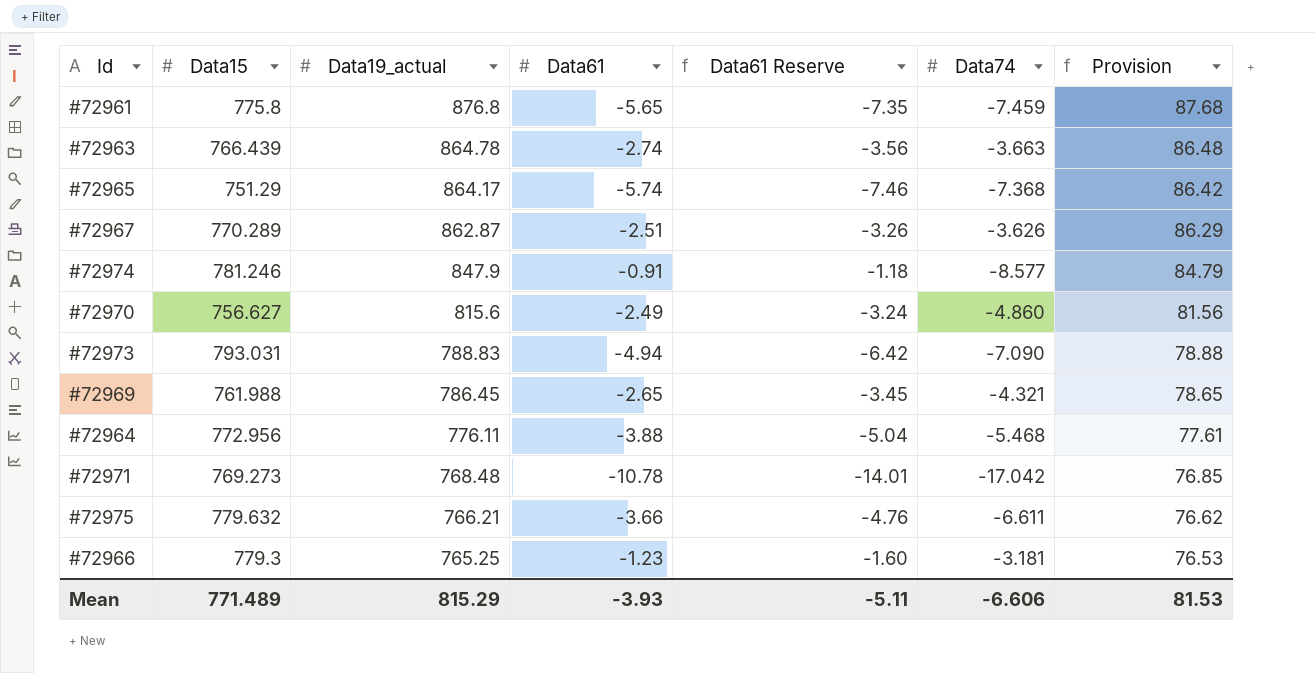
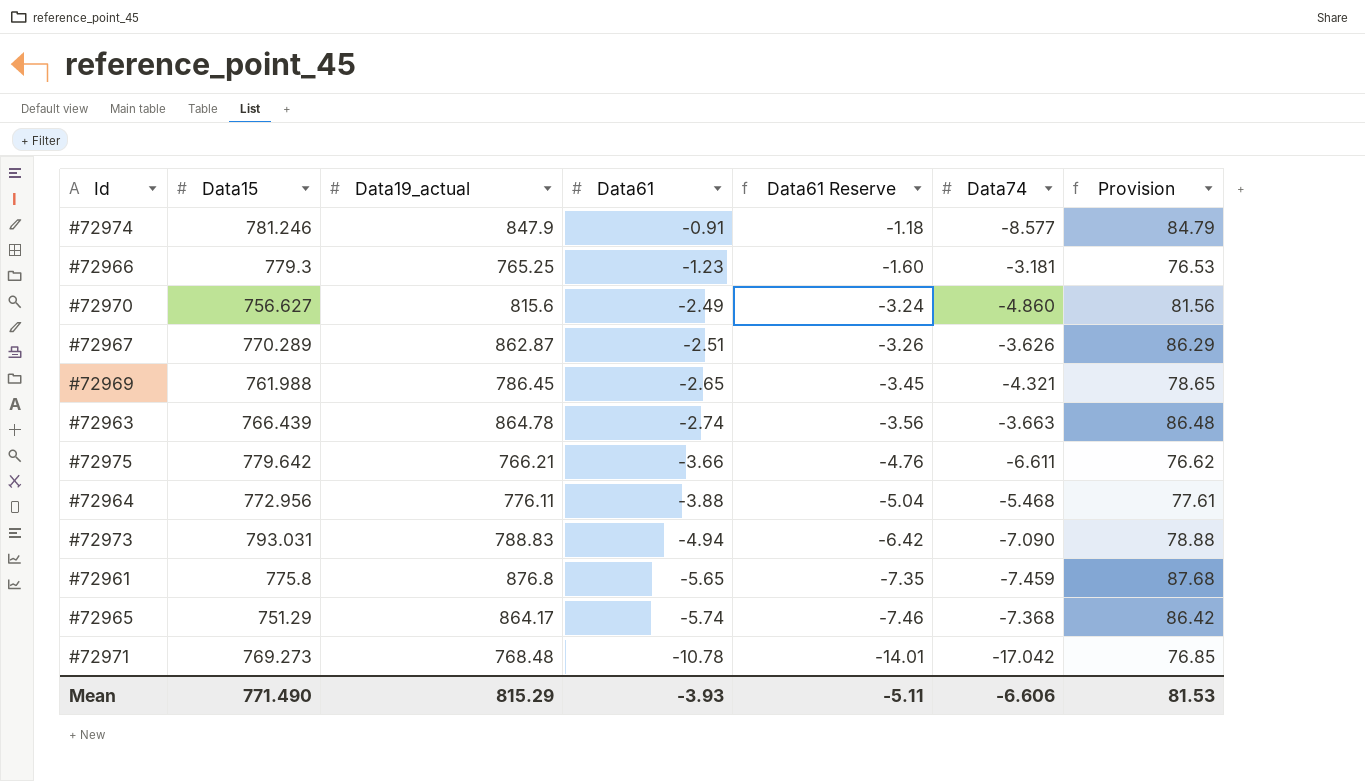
row order: Data19_actual descending -> Data61 descending
#72975 | Data15: 779.632 -> 779.642
Mean | Data15: 771.489 -> 771.490

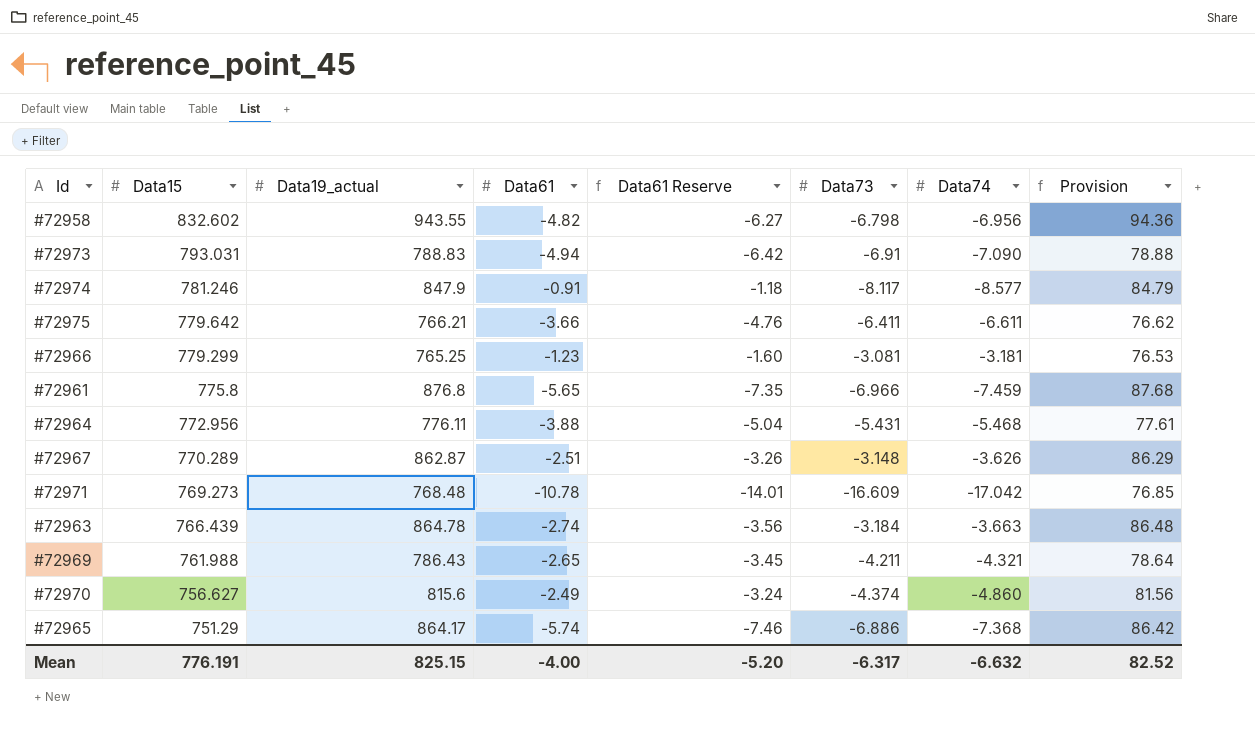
row order: Data61 descending -> Data15 descending
column Data73 | position: none -> 6
row #72958: none -> 832.602 | 943.55 | -4.82 | -6.27 | -6.798 | -6.956 | 94.36
#72966 | Data15: 779.3 -> 779.299
#72969 | Data19_actual: 786.45 -> 786.43
#72969 | Provision: 78.65 -> 78.64
Mean | Data15: 771.490 -> 776.191
Mean | Data19_actual: 815.29 -> 825.15
Mean | Data61: -3.93 -> -4.00
Mean | Data61 Reserve: -5.11 -> -5.20
Mean | Data74: -6.606 -> -6.632
Mean | Provision: 81.53 -> 82.52

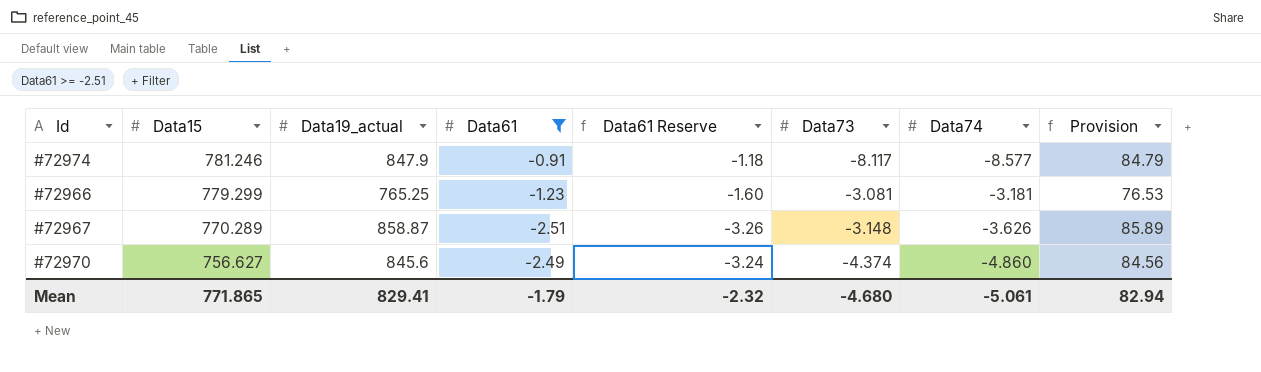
filter: none -> Data61 >= -2.51
#72967 | Data19_actual: 862.87 -> 858.87
#72967 | Provision: 86.29 -> 85.89
#72970 | Data19_actual: 815.6 -> 845.6
#72970 | Provision: 81.56 -> 84.56
Mean | Data15: 776.191 -> 771.865
Mean | Data19_actual: 825.15 -> 829.41
Mean | Data61: -4.00 -> -1.79
Mean | Data61 Reserve: -5.20 -> -2.32
Mean | Data73: -6.317 -> -4.680
Mean | Data74: -6.632 -> -5.061
Mean | Provision: 82.52 -> 82.94

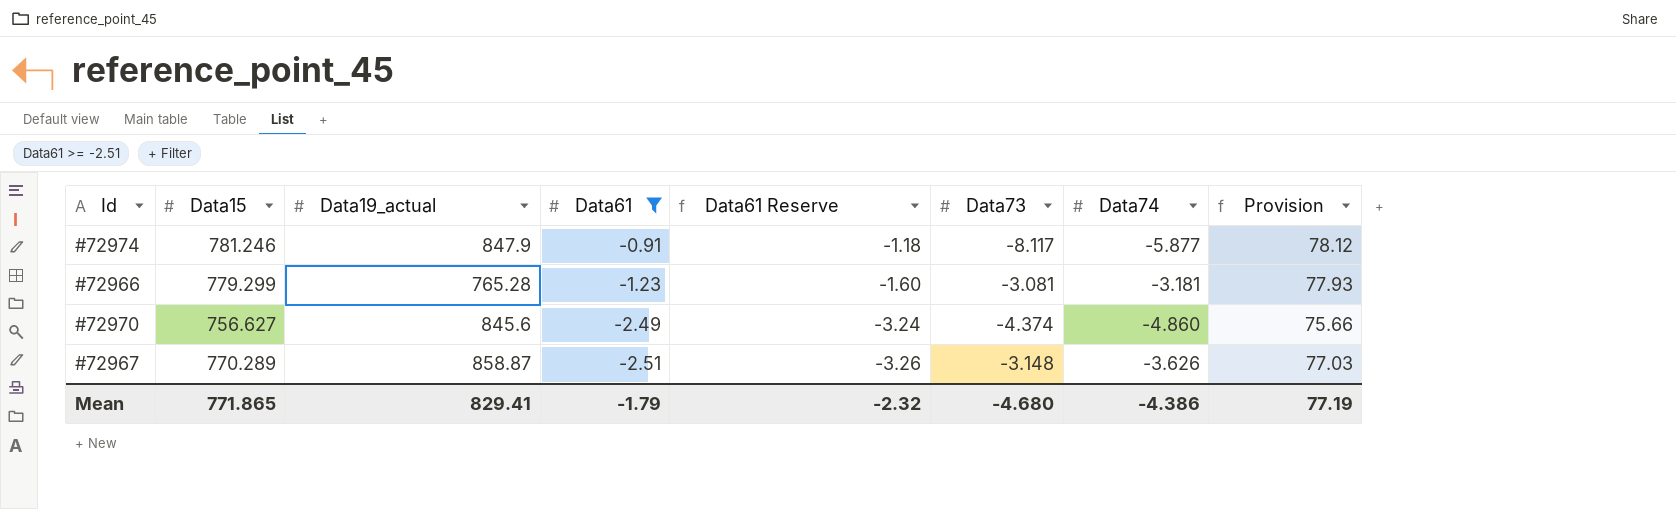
row order: Data15 descending -> Data61 descending
column Provision | formula: [Data19_actual] * 0.1 -> [Data15] * 0.1
#72974 | Data74: -8.577 -> -5.877
#72966 | Data19_actual: 765.25 -> 765.28
Mean | Data74: -5.061 -> -4.386
Mean | Provision: 82.94 -> 77.19

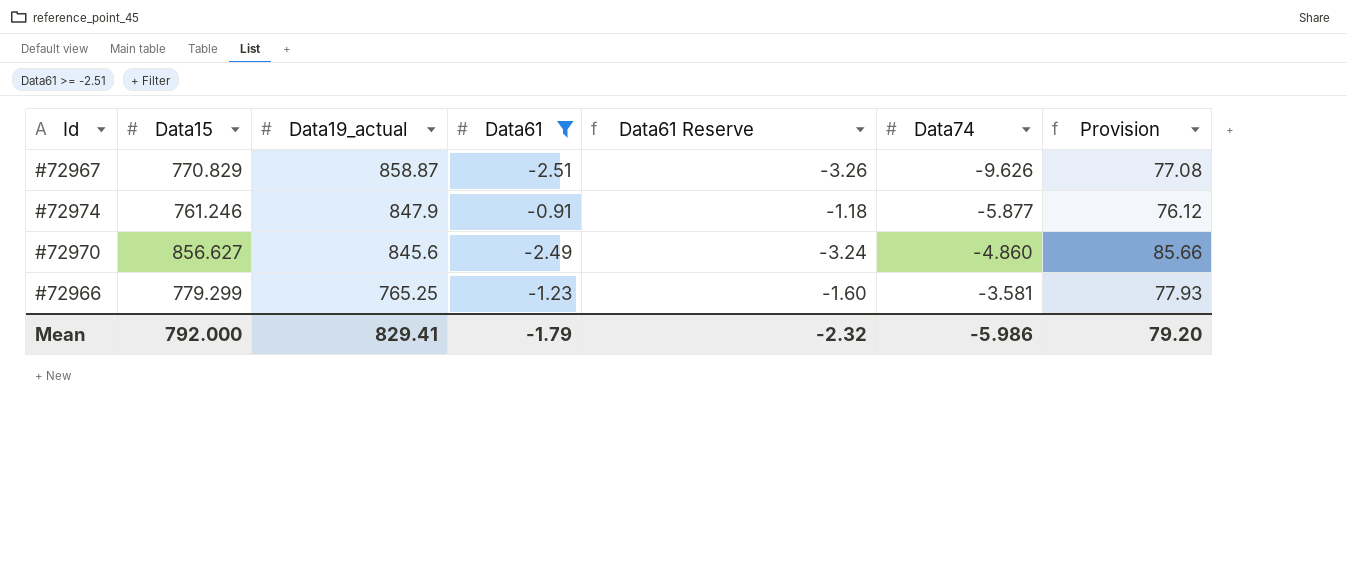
row order: Data61 descending -> Data19_actual descending
column Data73 | position: 6 -> none
#72967 | Data15: 770.289 -> 770.829
#72967 | Data74: -3.626 -> -9.626
#72967 | Provision: 77.03 -> 77.08
#72974 | Data15: 781.246 -> 761.246
#72974 | Provision: 78.12 -> 76.12
#72970 | Data15: 756.627 -> 856.627
#72970 | Provision: 75.66 -> 85.66
#72966 | Data19_actual: 765.28 -> 765.25
#72966 | Data74: -3.181 -> -3.581
Mean | Data15: 771.865 -> 792.000
Mean | Data74: -4.386 -> -5.986
Mean | Provision: 77.19 -> 79.20

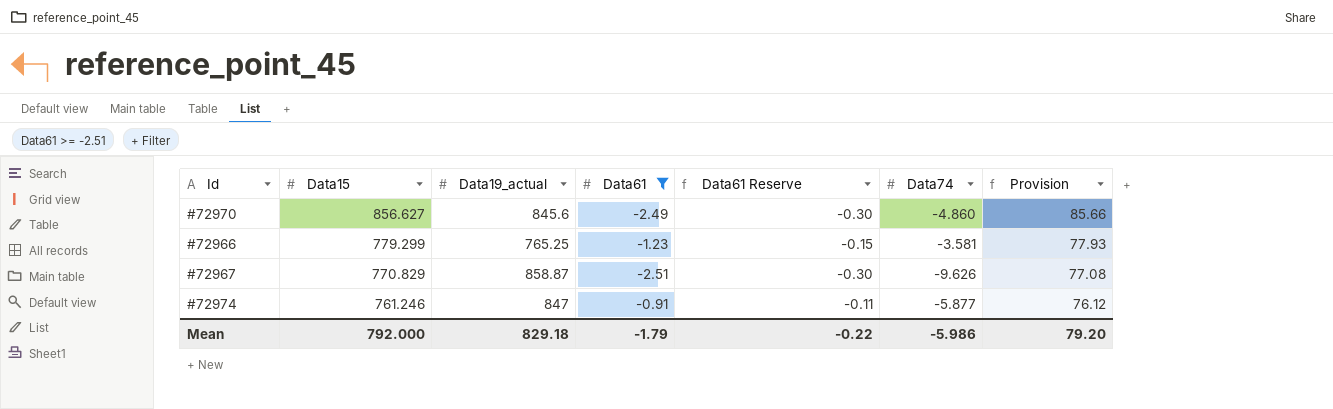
row order: Data19_actual descending -> Data15 descending
column Data61 Reserve | formula: [Data61] * 1.3 -> [Data61] * 0.12
#72974 | Data19_actual: 847.9 -> 847
Mean | Data19_actual: 829.41 -> 829.18
Mean | Data61 Reserve: -2.32 -> -0.22

